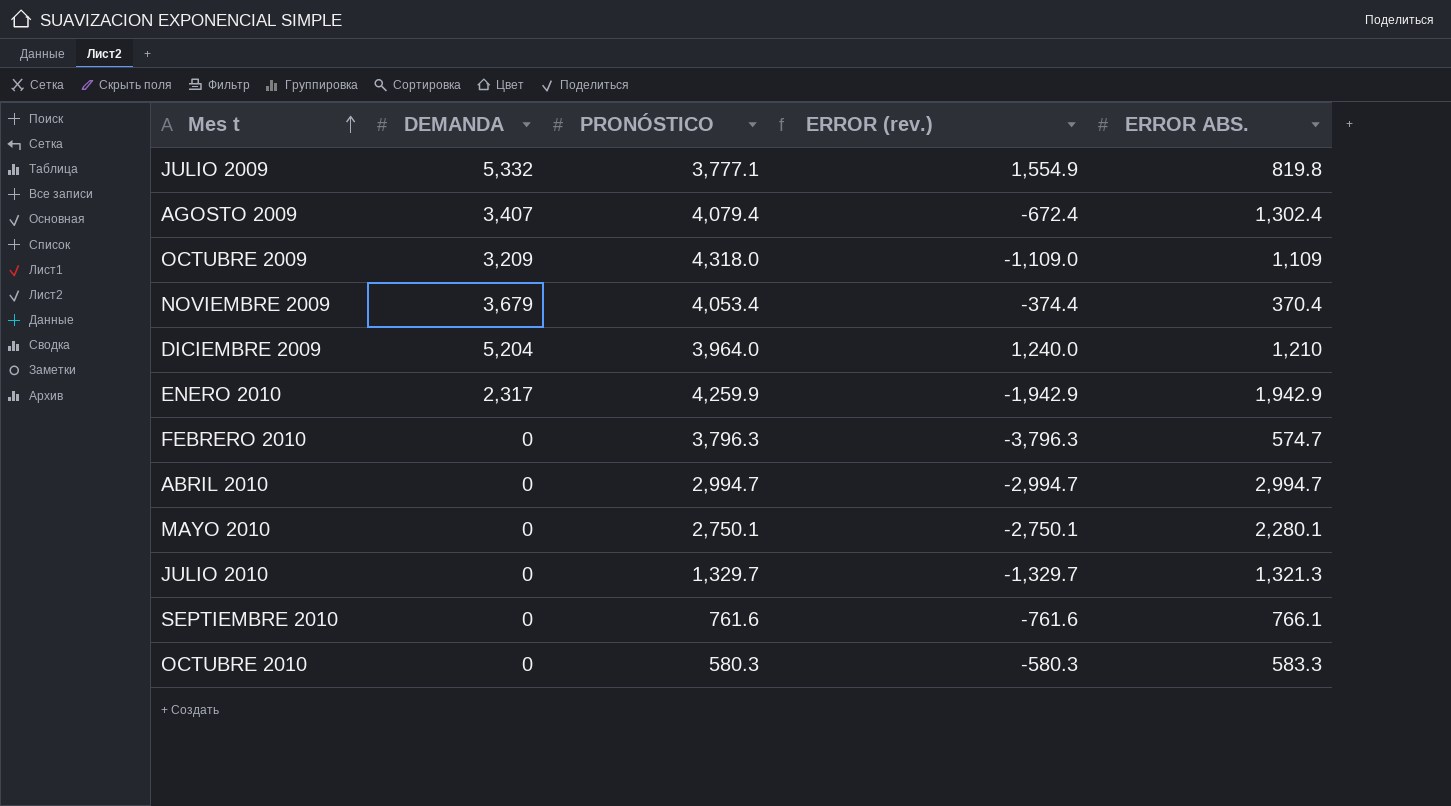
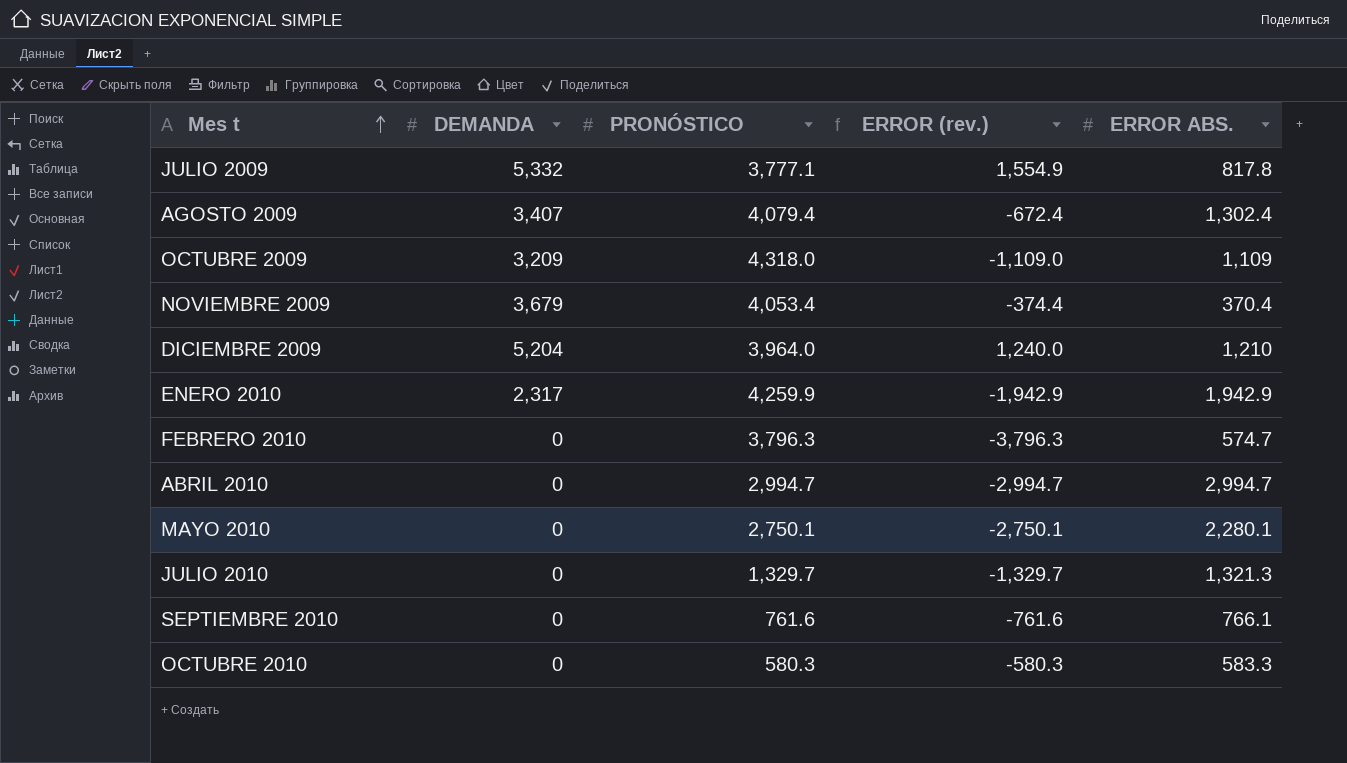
JULIO 2009 | ERROR ABS.: 819.8 -> 817.8

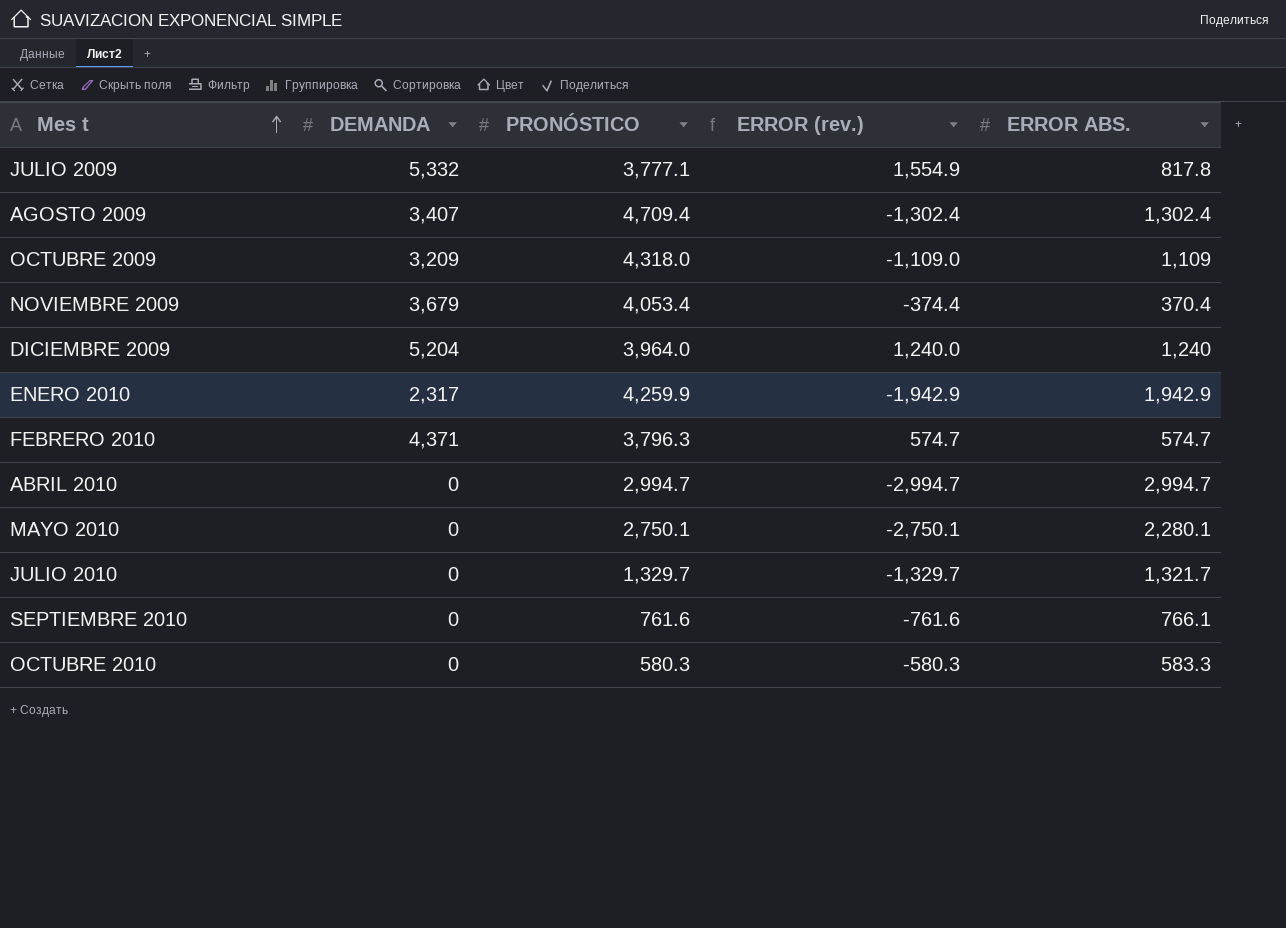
AGOSTO 2009 | PRONÓSTICO: 4,079.4 -> 4,709.4
AGOSTO 2009 | ERROR (rev.): -672.4 -> -1,302.4
DICIEMBRE 2009 | ERROR ABS.: 1,210 -> 1,240
FEBRERO 2010 | DEMANDA: 0 -> 4,371
FEBRERO 2010 | ERROR (rev.): -3,796.3 -> 574.7
JULIO 2010 | ERROR ABS.: 1,321.3 -> 1,321.7

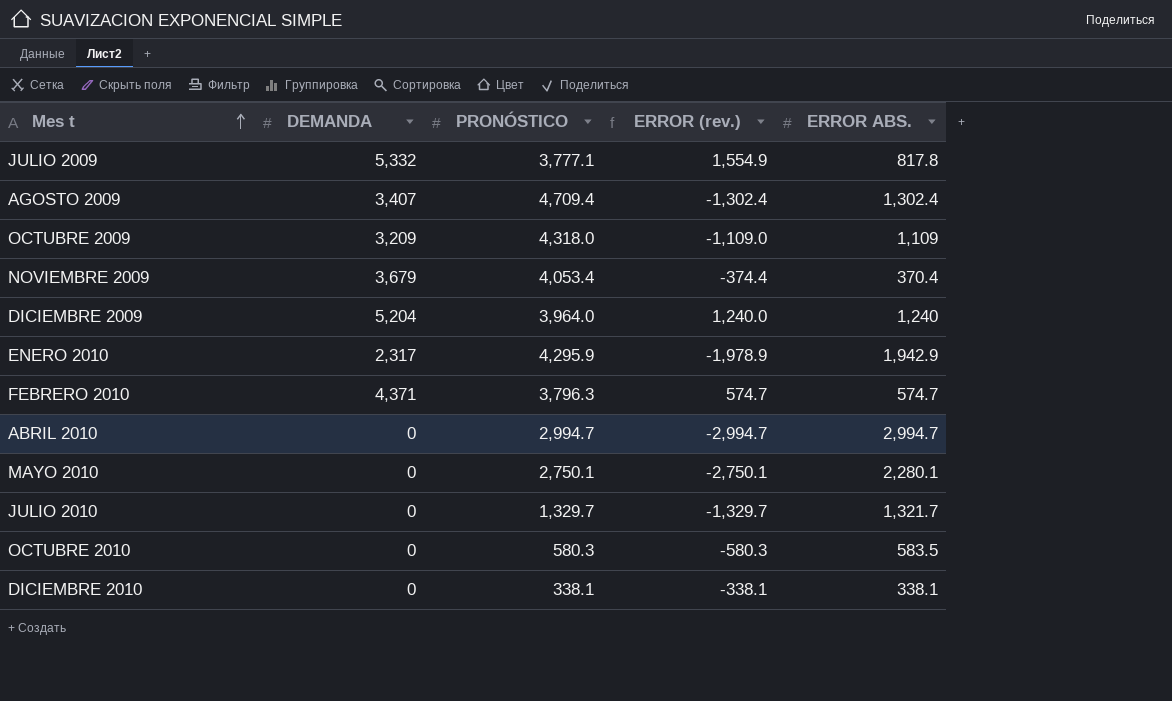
row SEPTIEMBRE 2010: 0 | 761.6 | -761.6 | 766.1 -> none
ENERO 2010 | PRONÓSTICO: 4,259.9 -> 4,295.9
ENERO 2010 | ERROR (rev.): -1,942.9 -> -1,978.9
OCTUBRE 2010 | ERROR ABS.: 583.3 -> 583.5
row DICIEMBRE 2010: none -> 0 | 338.1 | -338.1 | 338.1

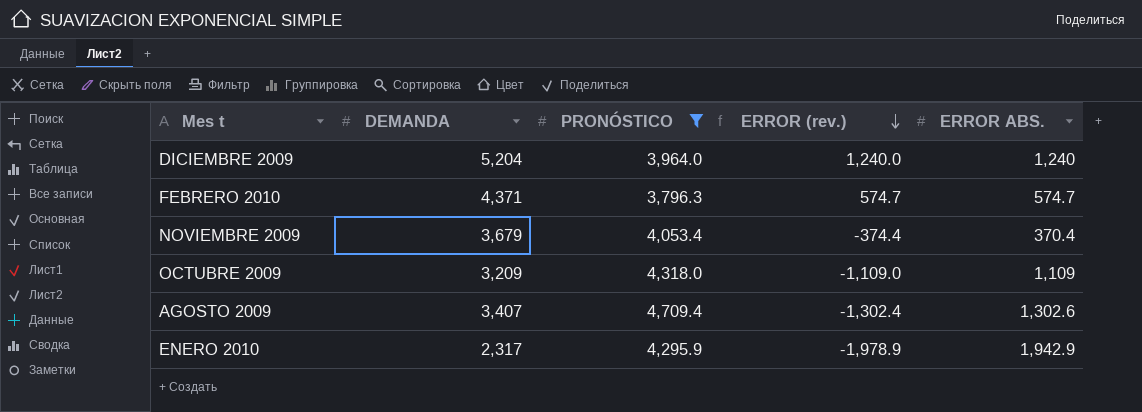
filter: none -> PRONÓSTICO >= 3,796.3
row order: Mes t ascending -> ERROR (rev.) descending
AGOSTO 2009 | ERROR ABS.: 1,302.4 -> 1,302.6

